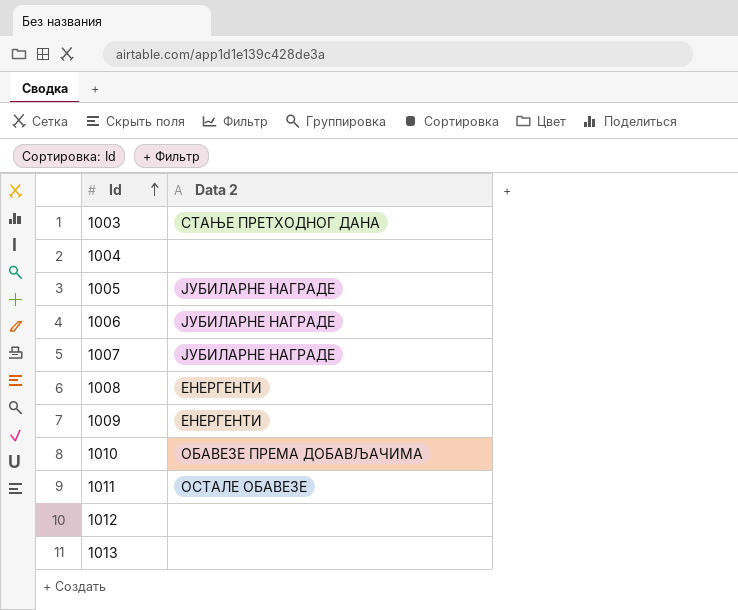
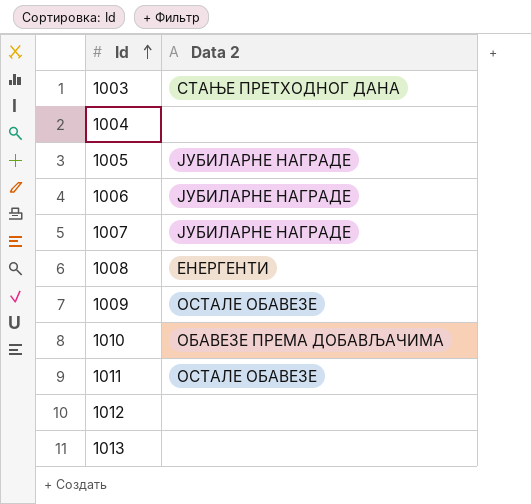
1009 | Data 2: ЕНЕРГЕНТИ -> ОСТАЛЕ ОБАВЕЗЕ

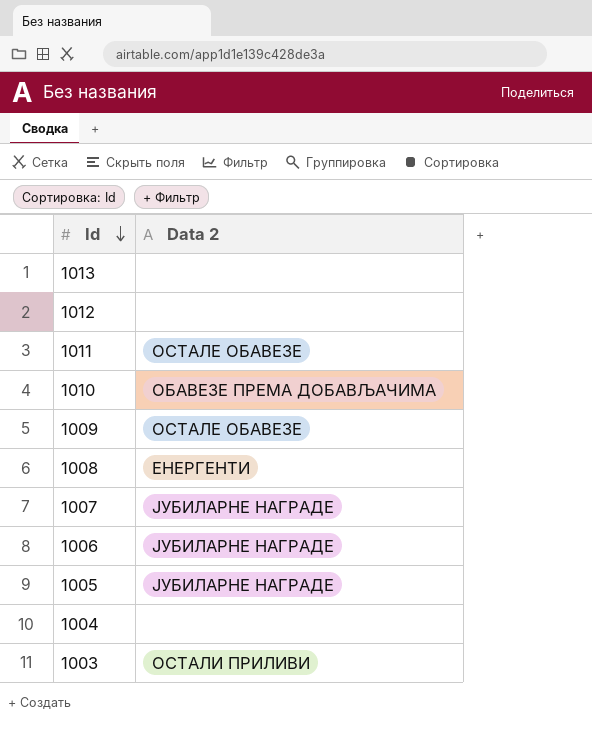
row order: Id ascending -> Id descending
1003 | Data 2: СТАЊЕ ПРЕТХОДНОГ ДАНА -> ОСТАЛИ ПРИЛИВИ

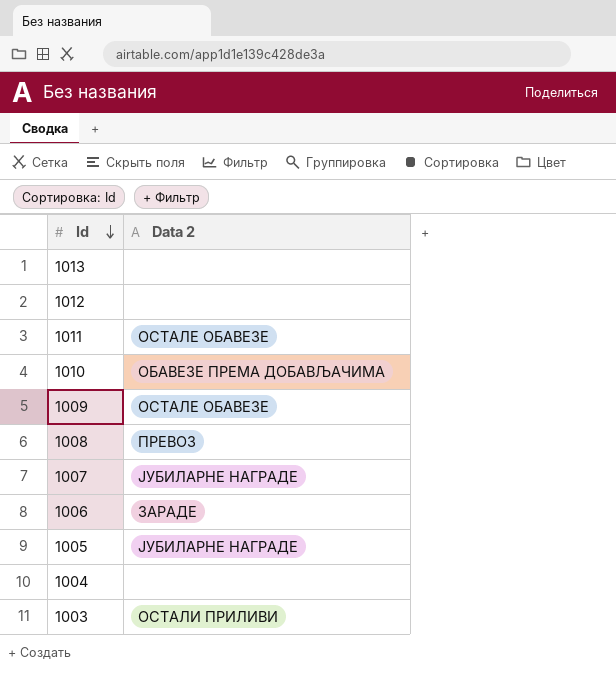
1008 | Data 2: ЕНЕРГЕНТИ -> ПРЕВОЗ
1006 | Data 2: ЈУБИЛАРНЕ НАГРАДЕ -> ЗАРАДЕ

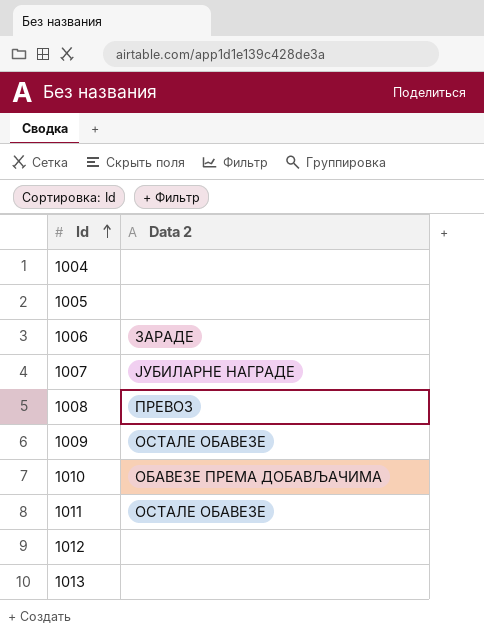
row order: Id descending -> Id ascending
row 1003: ОСТАЛИ ПРИЛИВИ -> none
1005 | Data 2: ЈУБИЛАРНЕ НАГРАДЕ -> none

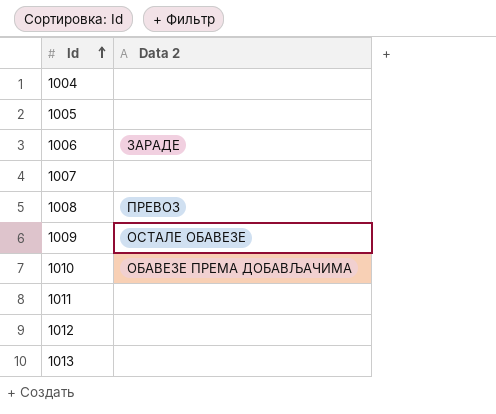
1007 | Data 2: ЈУБИЛАРНЕ НАГРАДЕ -> none
1011 | Data 2: ОСТАЛЕ ОБАВЕЗЕ -> none

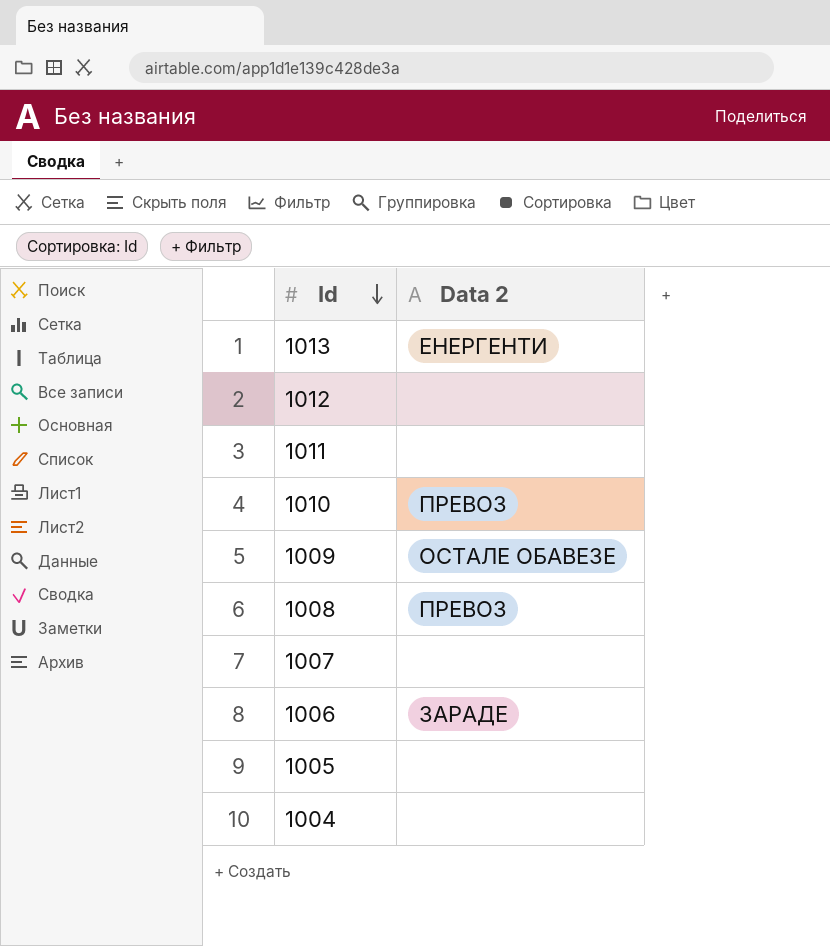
row order: Id ascending -> Id descending
1013 | Data 2: none -> ЕНЕРГЕНТИ
1010 | Data 2: ОБАВЕЗЕ ПРЕМА ДОБАВЉАЧИМА -> ПРЕВОЗ

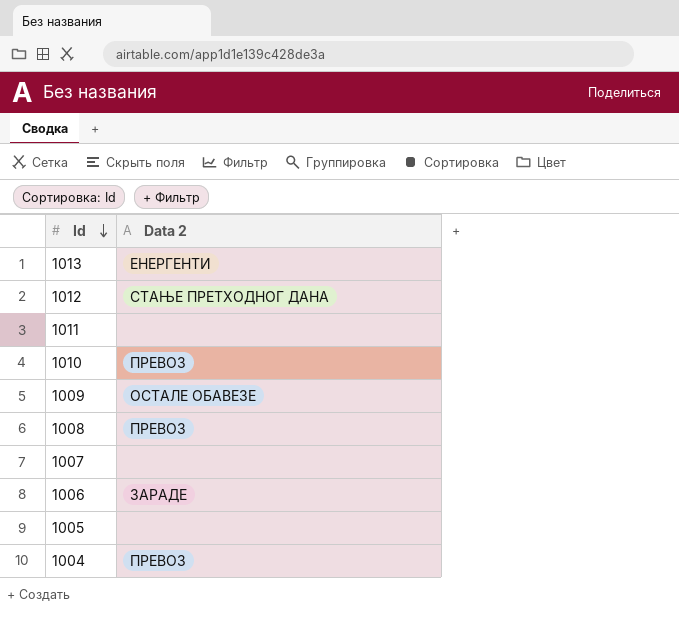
1012 | Data 2: none -> СТАЊЕ ПРЕТХОДНОГ ДАНА
1004 | Data 2: none -> ПРЕВОЗ

